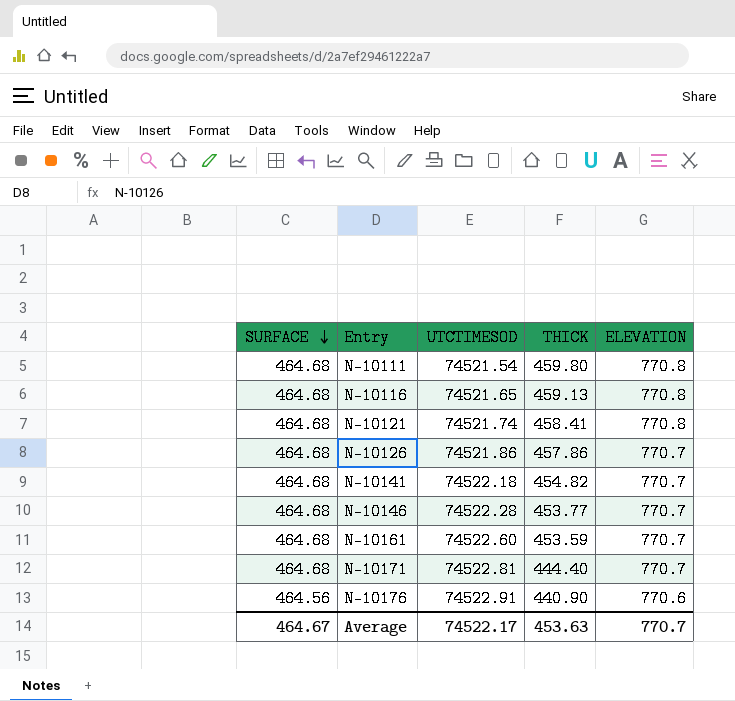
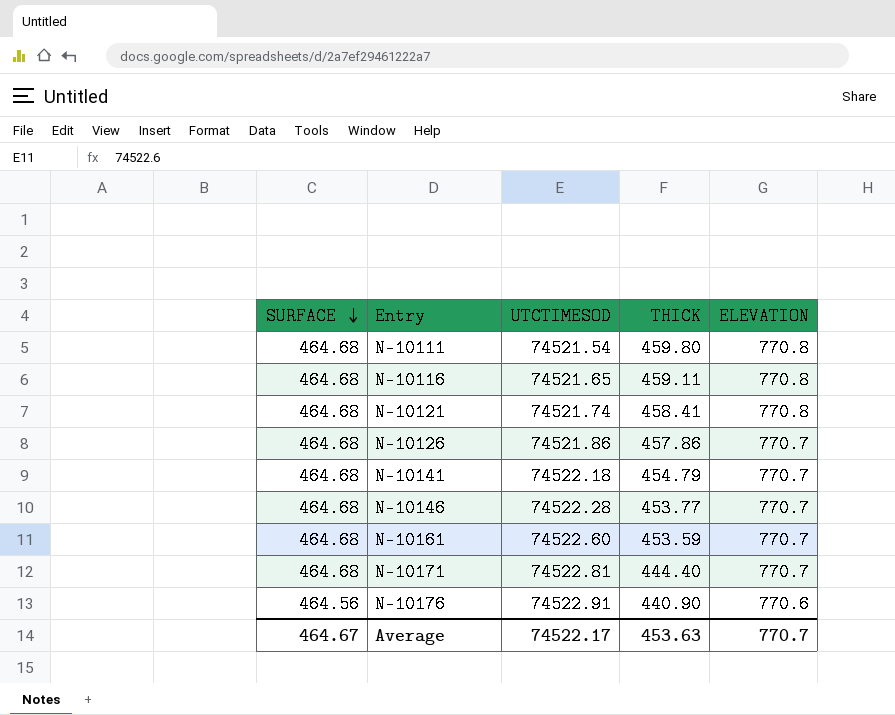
N-10116 | THICK: 459.13 -> 459.11
N-10141 | THICK: 454.82 -> 454.79

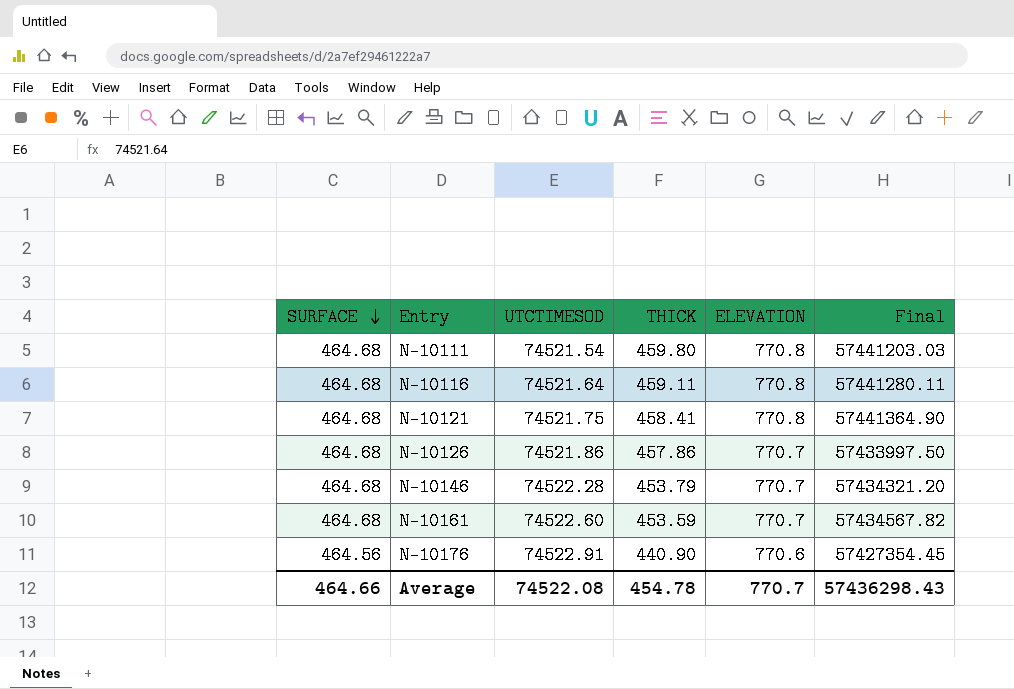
column Final | formula: none -> [UTCTIMESOD] * [ELEVATION]
row N-10141: 464.68 | 74522.18 | 454.79 | 770.7 -> none
row N-10171: 464.68 | 74522.81 | 444.40 | 770.7 -> none
N-10116 | UTCTIMESOD: 74521.65 -> 74521.64
N-10121 | UTCTIMESOD: 74521.74 -> 74521.75
N-10146 | THICK: 453.77 -> 453.79
Average | SURFACE: 464.67 -> 464.66
Average | UTCTIMESOD: 74522.17 -> 74522.08
Average | THICK: 453.63 -> 454.78

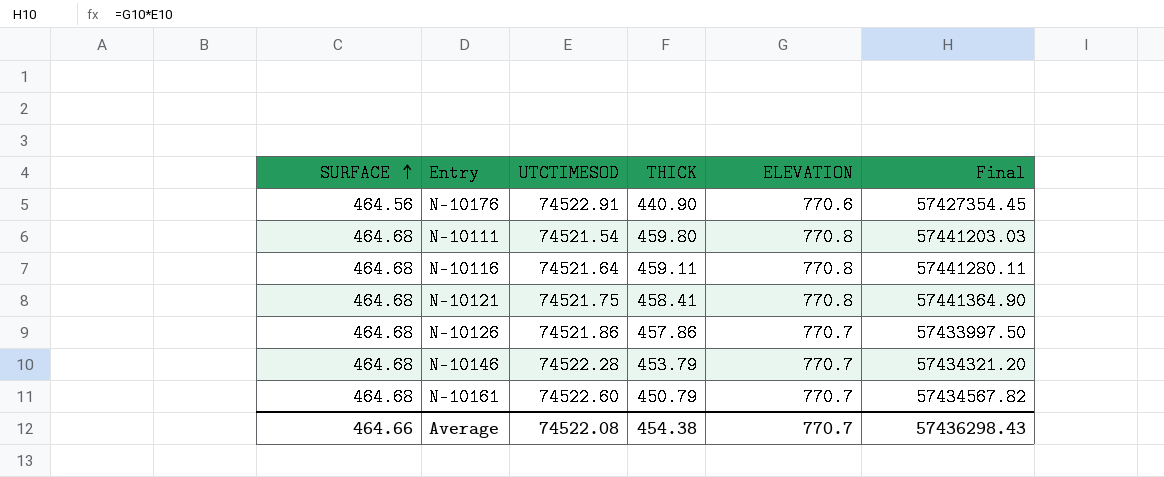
row order: SURFACE descending -> SURFACE ascending
N-10161 | THICK: 453.59 -> 450.79
Average | THICK: 454.78 -> 454.38

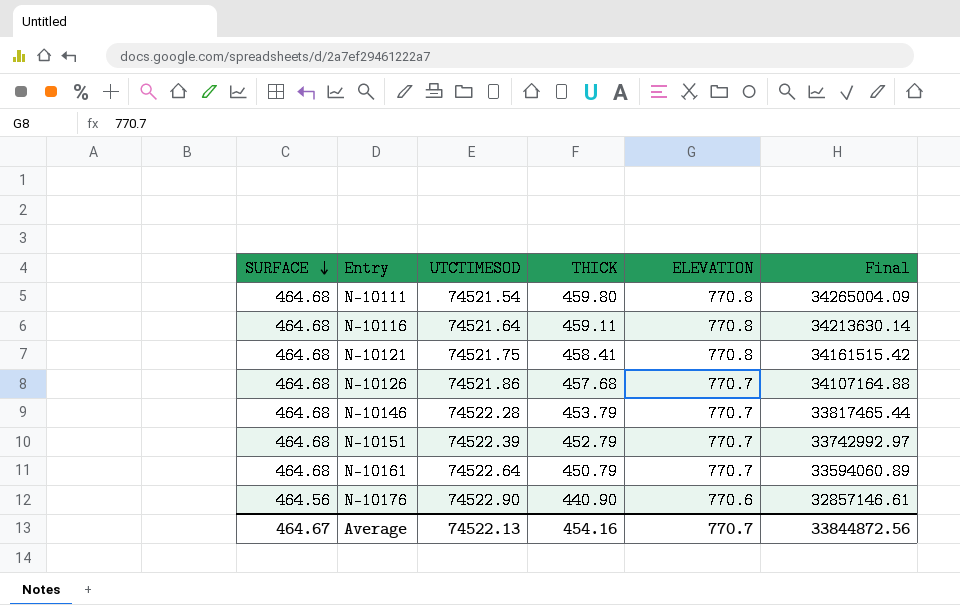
row order: SURFACE ascending -> SURFACE descending
column Final | formula: [UTCTIMESOD] * [ELEVATION] -> [UTCTIMESOD] * [THICK]
N-10126 | THICK: 457.86 -> 457.68
row N-10151: none -> 464.68 | 74522.39 | 452.79 | 770.7 | 33742992.97
N-10161 | UTCTIMESOD: 74522.60 -> 74522.64
N-10176 | UTCTIMESOD: 74522.91 -> 74522.90
Average | SURFACE: 464.66 -> 464.67
Average | UTCTIMESOD: 74522.08 -> 74522.13
Average | THICK: 454.38 -> 454.16
Average | Final: 57436298.43 -> 33844872.56

